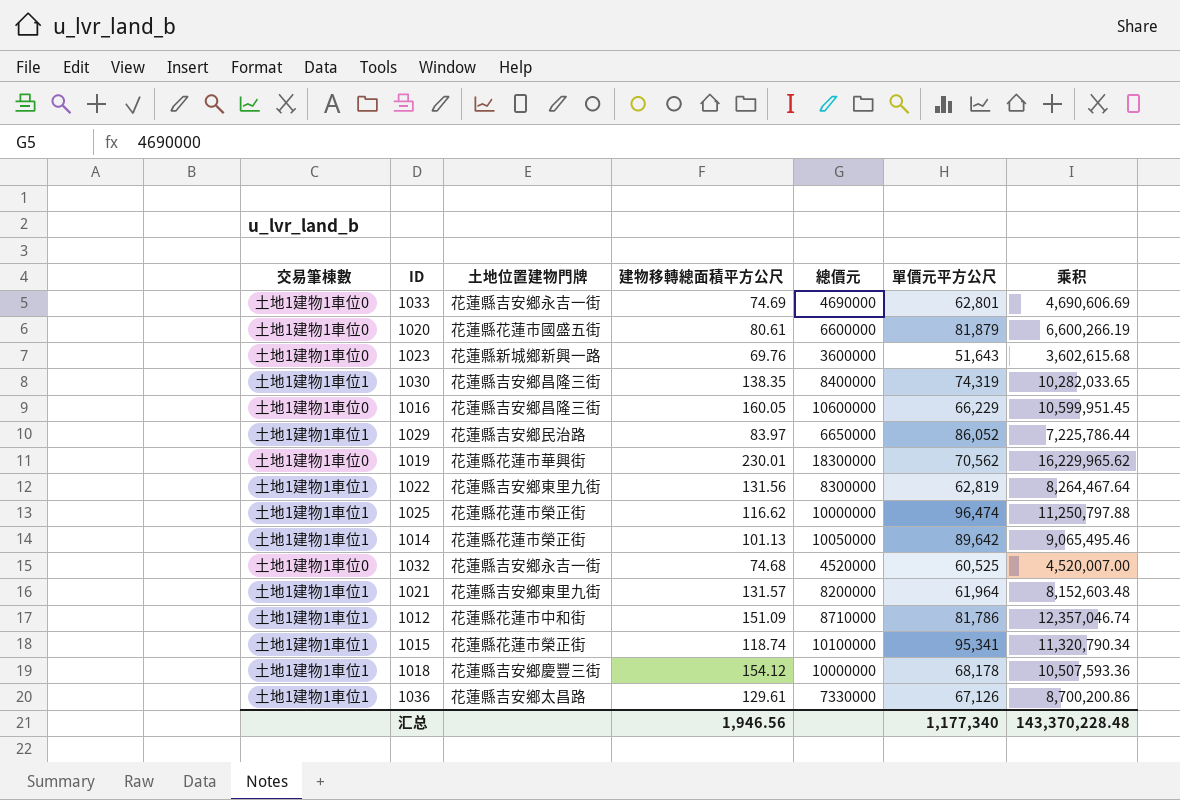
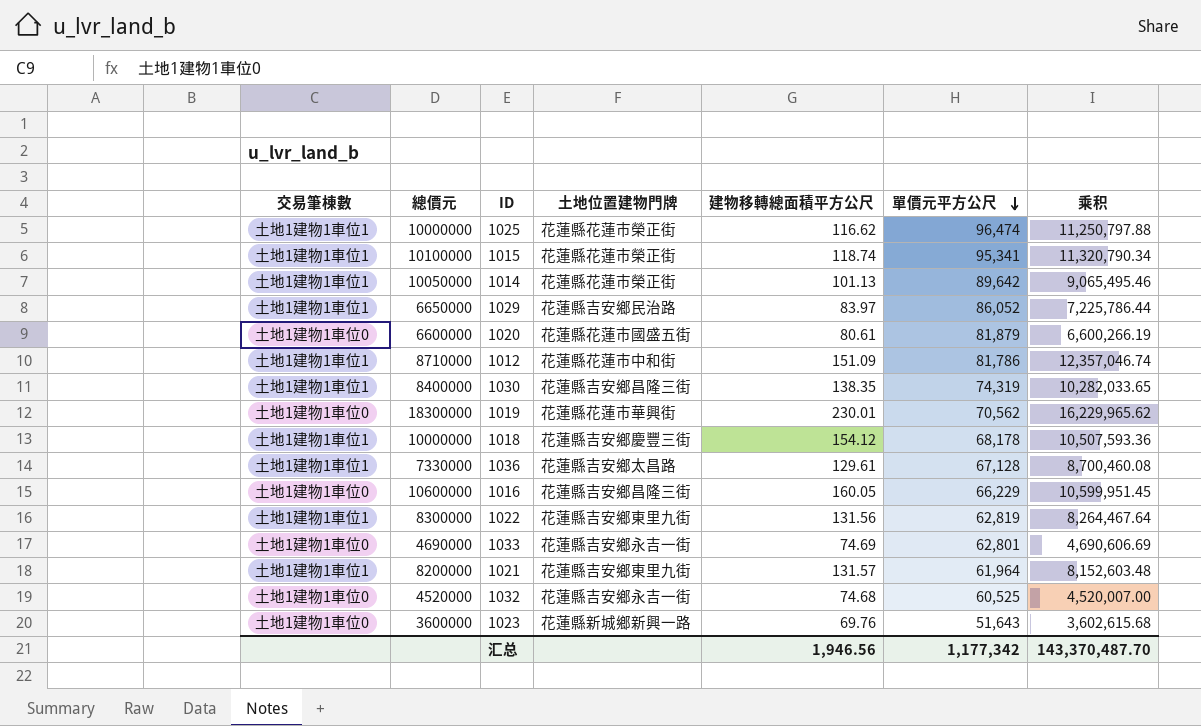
row order: none -> 單價元平方公尺 descending
column 總價元 | position: 5 -> 2
1036 | 單價元平方公尺: 67,126 -> 67,128
1036 | 乘积: 8,700,200.86 -> 8,700,460.08
汇总 | 單價元平方公尺: 1,177,340 -> 1,177,342
汇总 | 乘积: 143,370,228.48 -> 143,370,487.70

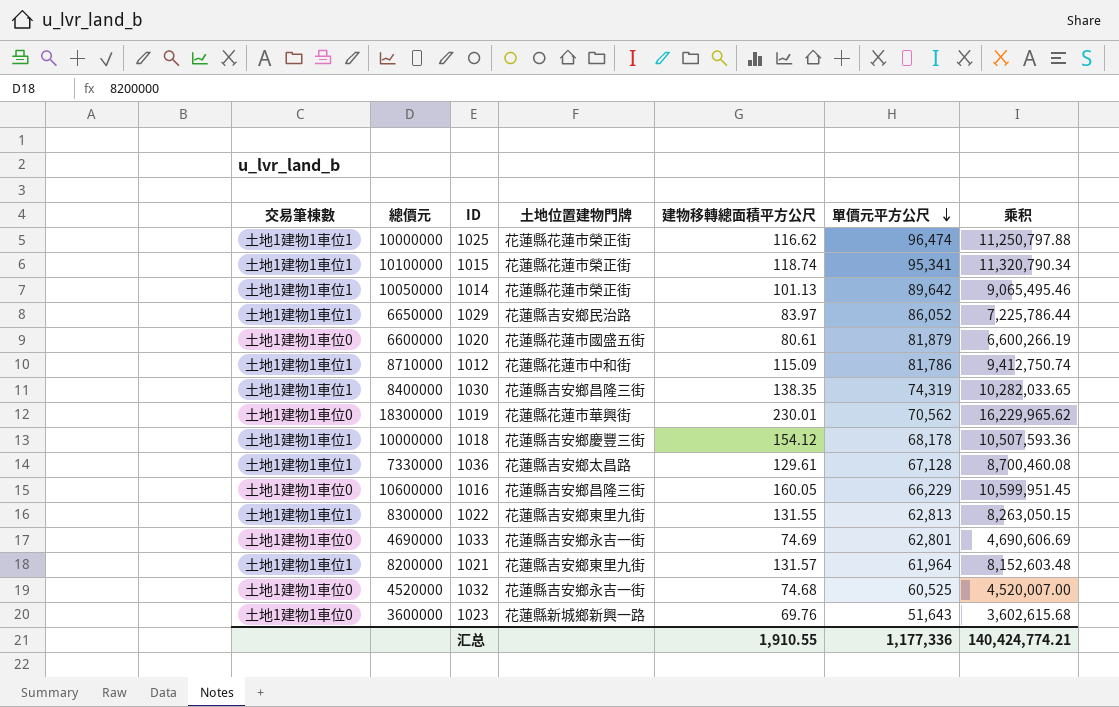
1012 | 建物移轉總面積平方公尺: 151.09 -> 115.09
1012 | 乘积: 12,357,046.74 -> 9,412,750.74
1022 | 建物移轉總面積平方公尺: 131.56 -> 131.55
1022 | 單價元平方公尺: 62,819 -> 62,813
1022 | 乘积: 8,264,467.64 -> 8,263,050.15
汇总 | 建物移轉總面積平方公尺: 1,946.56 -> 1,910.55
汇总 | 單價元平方公尺: 1,177,342 -> 1,177,336
汇总 | 乘积: 143,370,487.70 -> 140,424,774.21

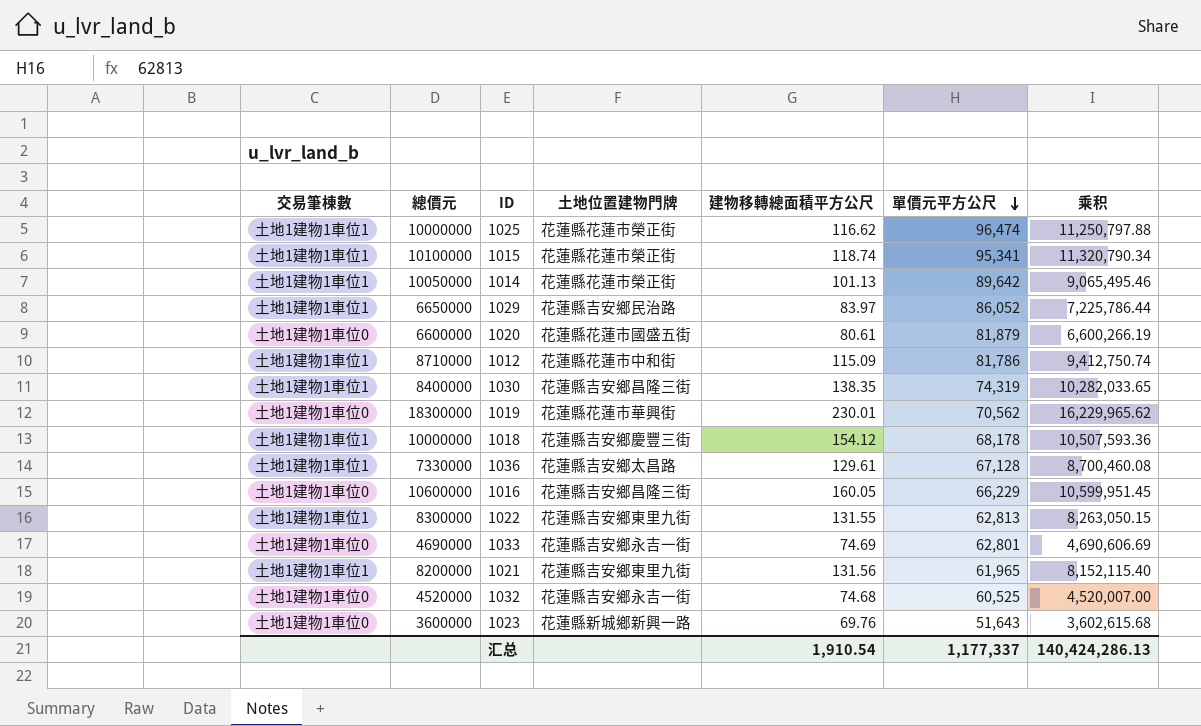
1021 | 建物移轉總面積平方公尺: 131.57 -> 131.56
1021 | 單價元平方公尺: 61,964 -> 61,965
1021 | 乘积: 8,152,603.48 -> 8,152,115.40
汇总 | 建物移轉總面積平方公尺: 1,910.55 -> 1,910.54
汇总 | 單價元平方公尺: 1,177,336 -> 1,177,337
汇总 | 乘积: 140,424,774.21 -> 140,424,286.13

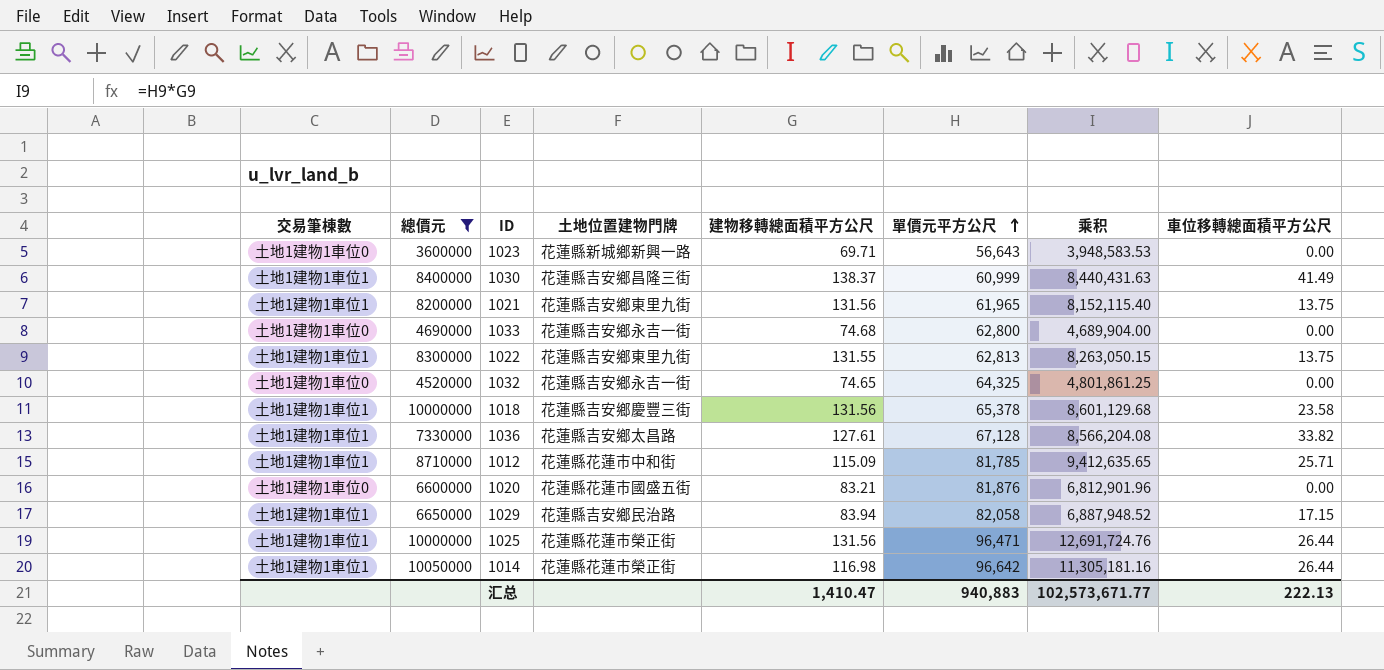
filter: none -> 總價元 <= 10050000
row order: 單價元平方公尺 descending -> 單價元平方公尺 ascending
column 車位移轉總面積平方公尺 | position: none -> 8
1023 | 建物移轉總面積平方公尺: 69.76 -> 69.71
1023 | 單價元平方公尺: 51,643 -> 56,643
1023 | 乘积: 3,602,615.68 -> 3,948,583.53
1030 | 建物移轉總面積平方公尺: 138.35 -> 138.37
1030 | 單價元平方公尺: 74,319 -> 60,999
1030 | 乘积: 10,282,033.65 -> 8,440,431.63
1033 | 建物移轉總面積平方公尺: 74.69 -> 74.68
1033 | 單價元平方公尺: 62,801 -> 62,800
1033 | 乘积: 4,690,606.69 -> 4,689,904.00
1032 | 建物移轉總面積平方公尺: 74.68 -> 74.65
1032 | 單價元平方公尺: 60,525 -> 64,325
1032 | 乘积: 4,520,007.00 -> 4,801,861.25
1018 | 建物移轉總面積平方公尺: 154.12 -> 131.56
1018 | 單價元平方公尺: 68,178 -> 65,378
1018 | 乘积: 10,507,593.36 -> 8,601,129.68
1036 | 建物移轉總面積平方公尺: 129.61 -> 127.61
1036 | 乘积: 8,700,460.08 -> 8,566,204.08
1012 | 單價元平方公尺: 81,786 -> 81,785
1012 | 乘积: 9,412,750.74 -> 9,412,635.65
1020 | 建物移轉總面積平方公尺: 80.61 -> 83.21
1020 | 單價元平方公尺: 81,879 -> 81,876
1020 | 乘积: 6,600,266.19 -> 6,812,901.96
1029 | 建物移轉總面積平方公尺: 83.97 -> 83.94
1029 | 單價元平方公尺: 86,052 -> 82,058
1029 | 乘积: 7,225,786.44 -> 6,887,948.52
1025 | 建物移轉總面積平方公尺: 116.62 -> 131.56
1025 | 單價元平方公尺: 96,474 -> 96,471
1025 | 乘积: 11,250,797.88 -> 12,691,724.76
1014 | 建物移轉總面積平方公尺: 101.13 -> 116.98
1014 | 單價元平方公尺: 89,642 -> 96,642
1014 | 乘积: 9,065,495.46 -> 11,305,181.16
汇总 | 建物移轉總面積平方公尺: 1,910.54 -> 1,410.47
汇总 | 單價元平方公尺: 1,177,337 -> 940,883
汇总 | 乘积: 140,424,286.13 -> 102,573,671.77

